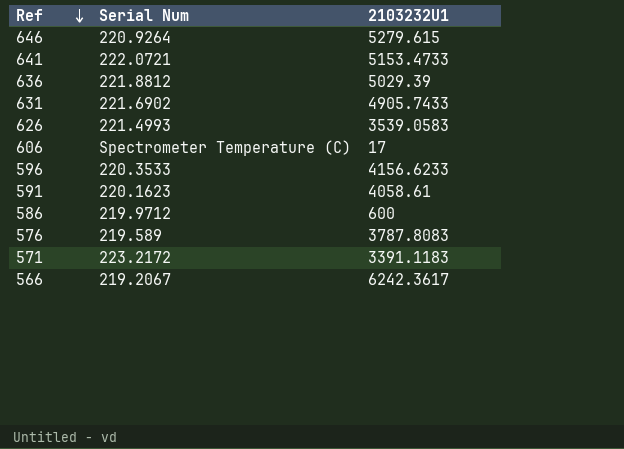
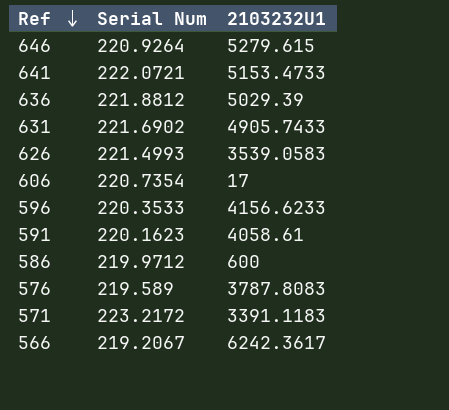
606 | Serial Num: Spectrometer Temperature (C) -> 220.7354

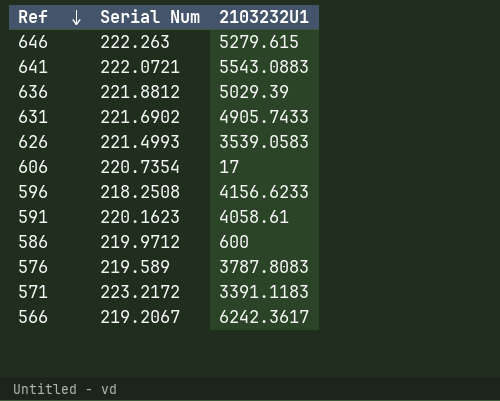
646 | Serial Num: 220.9264 -> 222.263
641 | 2103232U1: 5153.4733 -> 5543.0883
596 | Serial Num: 220.3533 -> 218.2508

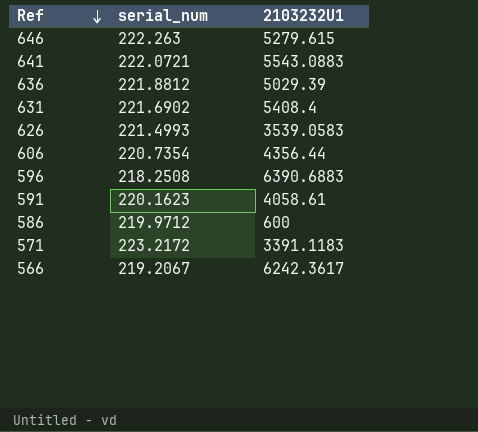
column name: Serial Num -> serial_num
row 576: 219.589 | 3787.8083 -> none
631 | 2103232U1: 4905.7433 -> 5408.4
606 | 2103232U1: 17 -> 4356.44
596 | 2103232U1: 4156.6233 -> 6390.6883

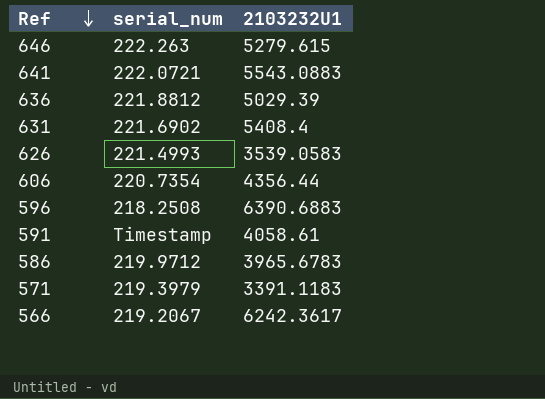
591 | serial_num: 220.1623 -> Timestamp
586 | 2103232U1: 600 -> 3965.6783
571 | serial_num: 223.2172 -> 219.3979

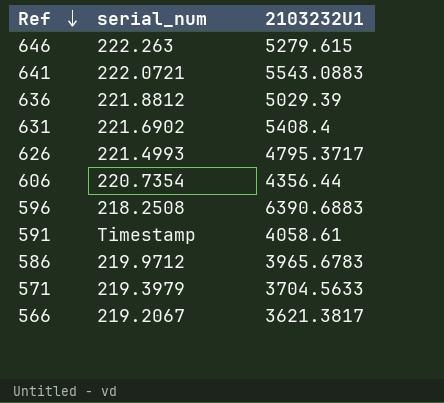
626 | 2103232U1: 3539.0583 -> 4795.3717
571 | 2103232U1: 3391.1183 -> 3704.5633
566 | 2103232U1: 6242.3617 -> 3621.3817

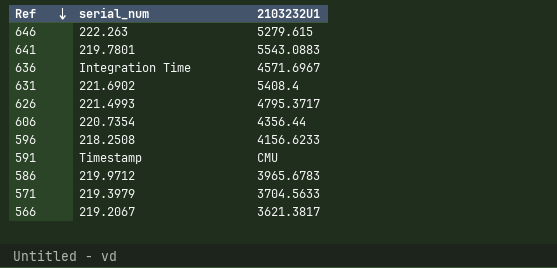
641 | serial_num: 222.0721 -> 219.7801
636 | serial_num: 221.8812 -> Integration Time
636 | 2103232U1: 5029.39 -> 4571.6967
596 | 2103232U1: 6390.6883 -> 4156.6233
591 | 2103232U1: 4058.61 -> CMU

